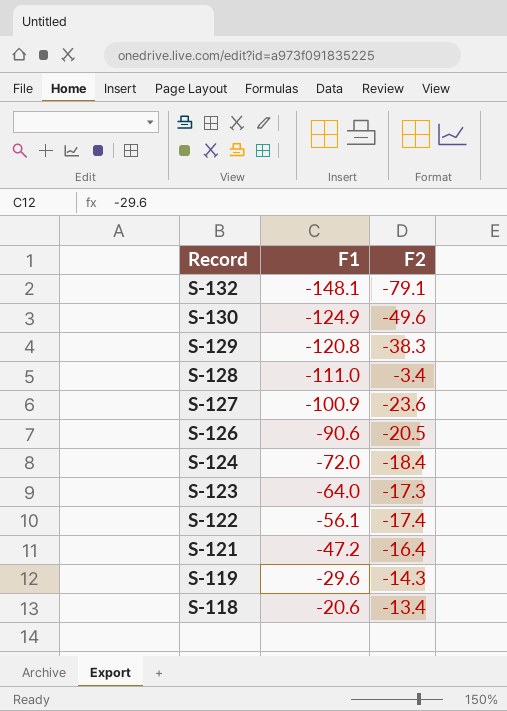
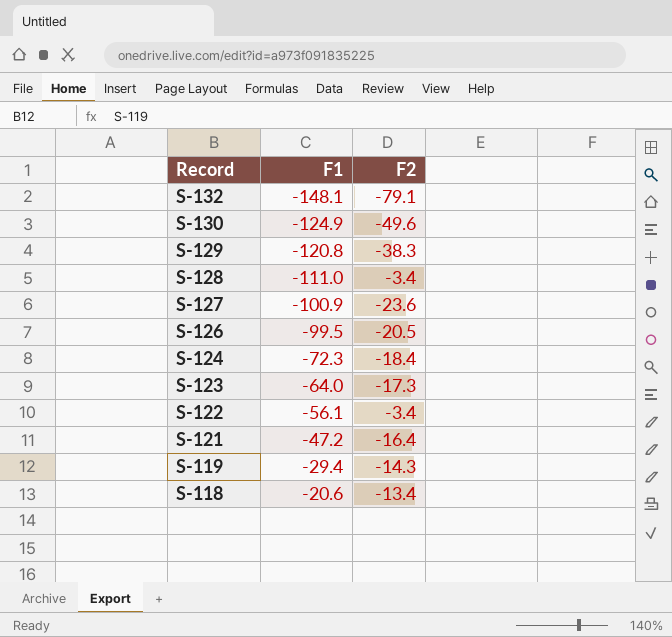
S-126 | F1: -90.6 -> -99.5
S-124 | F1: -72.0 -> -72.3
S-122 | F2: -17.4 -> -3.4
S-119 | F1: -29.6 -> -29.4

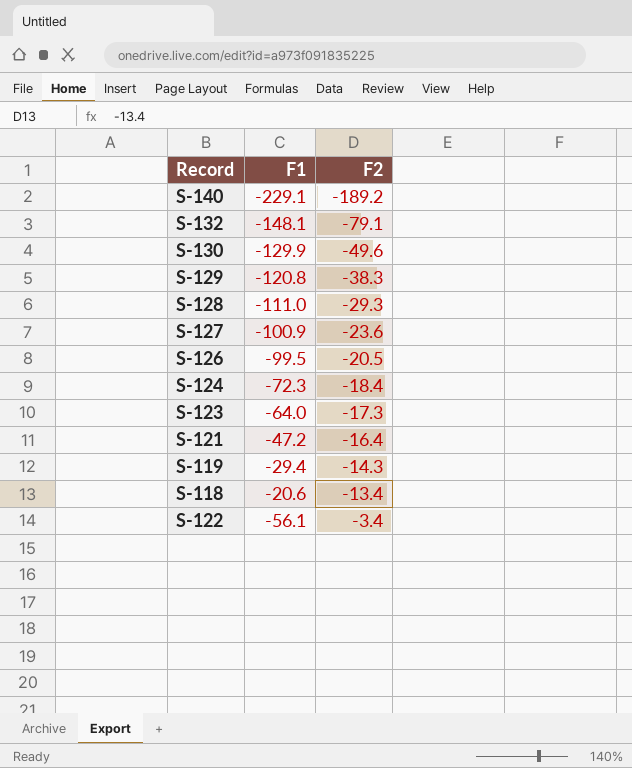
row order: Record descending -> F2 ascending
row S-140: none -> -229.1 | -189.2
S-130 | F1: -124.9 -> -129.9
S-128 | F2: -3.4 -> -29.3

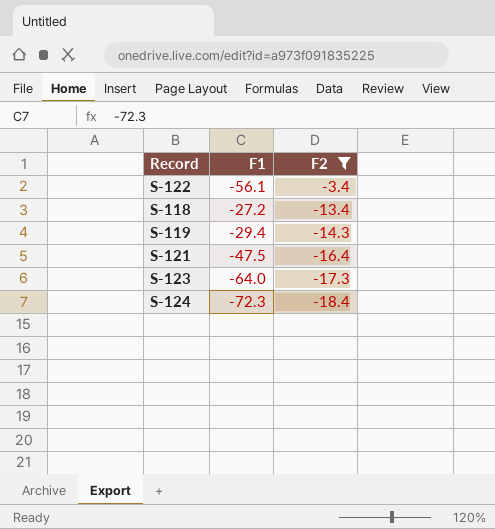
filter: none -> F2 >= -18.4
row order: F2 ascending -> F2 descending
S-118 | F1: -20.6 -> -27.2
S-121 | F1: -47.2 -> -47.5

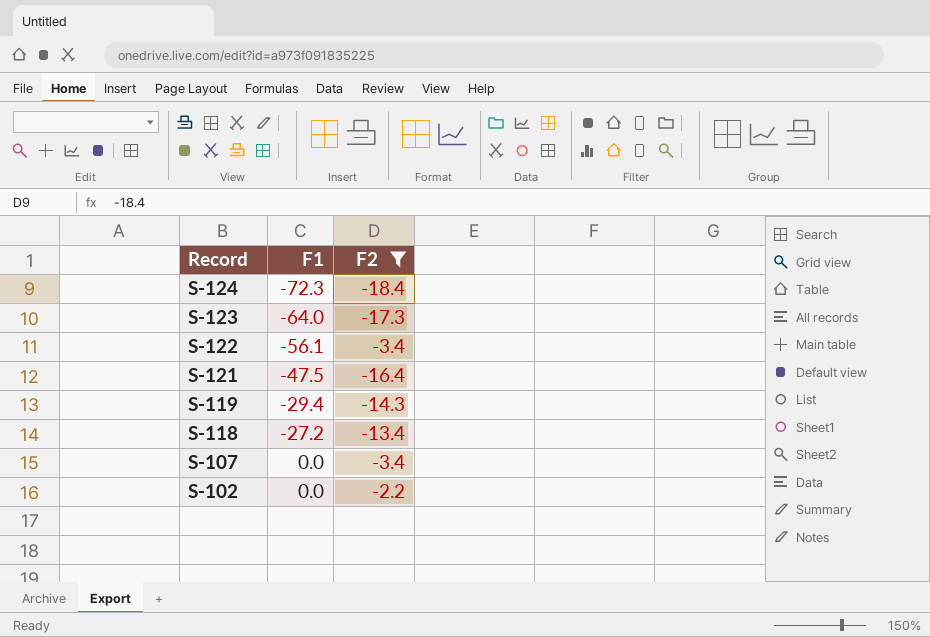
row order: F2 descending -> Record descending
row S-107: none -> 0.0 | -3.4
row S-102: none -> 0.0 | -2.2

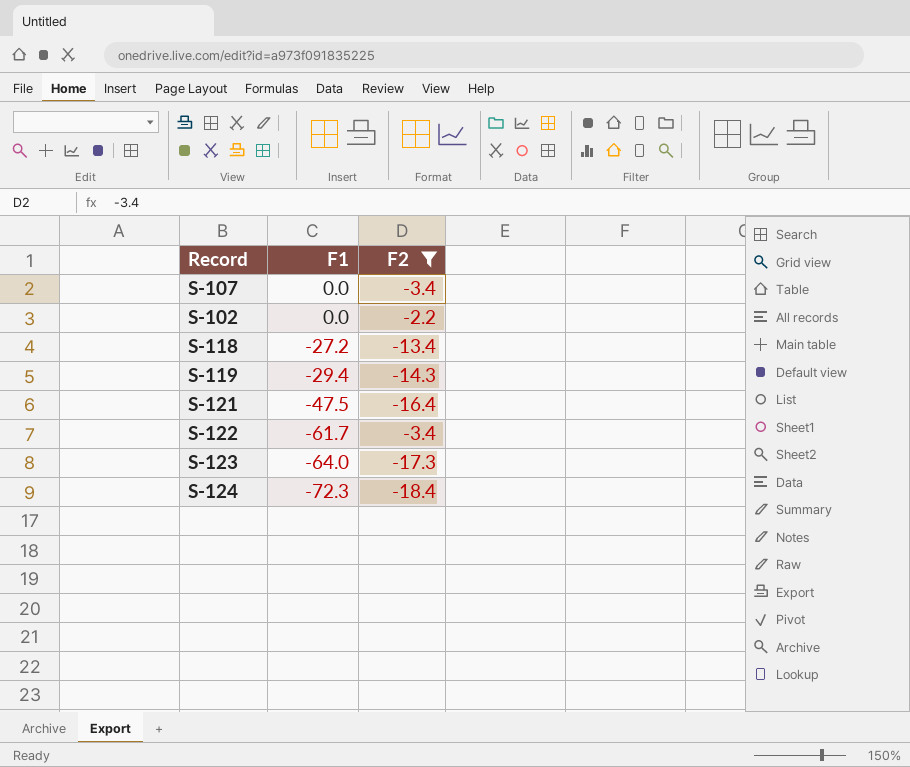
row order: Record descending -> F1 descending
S-122 | F1: -56.1 -> -61.7

